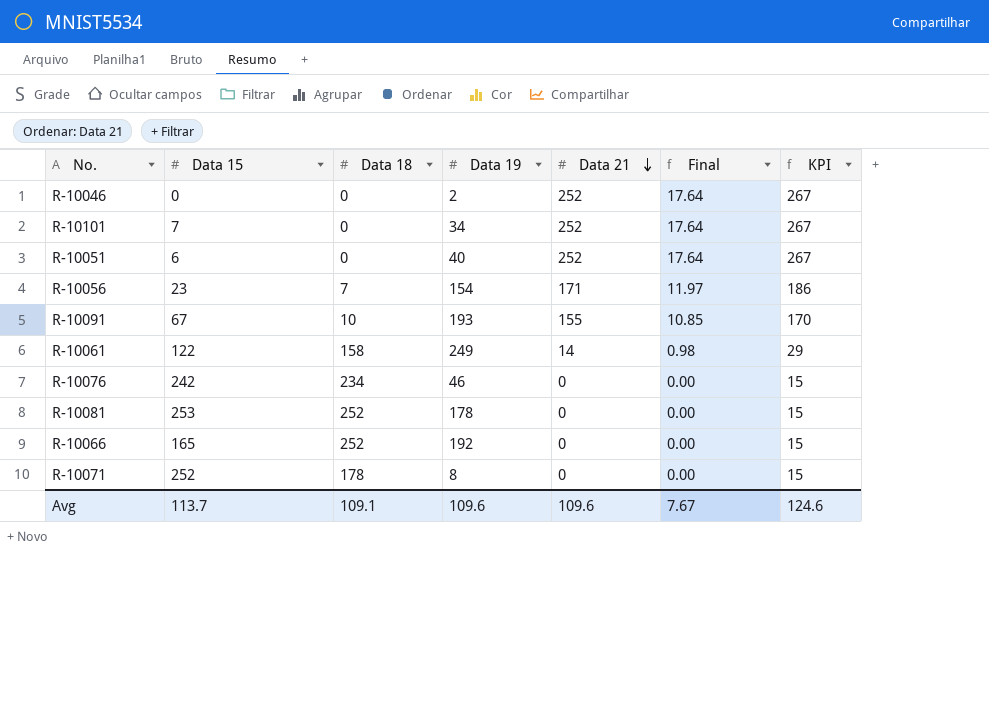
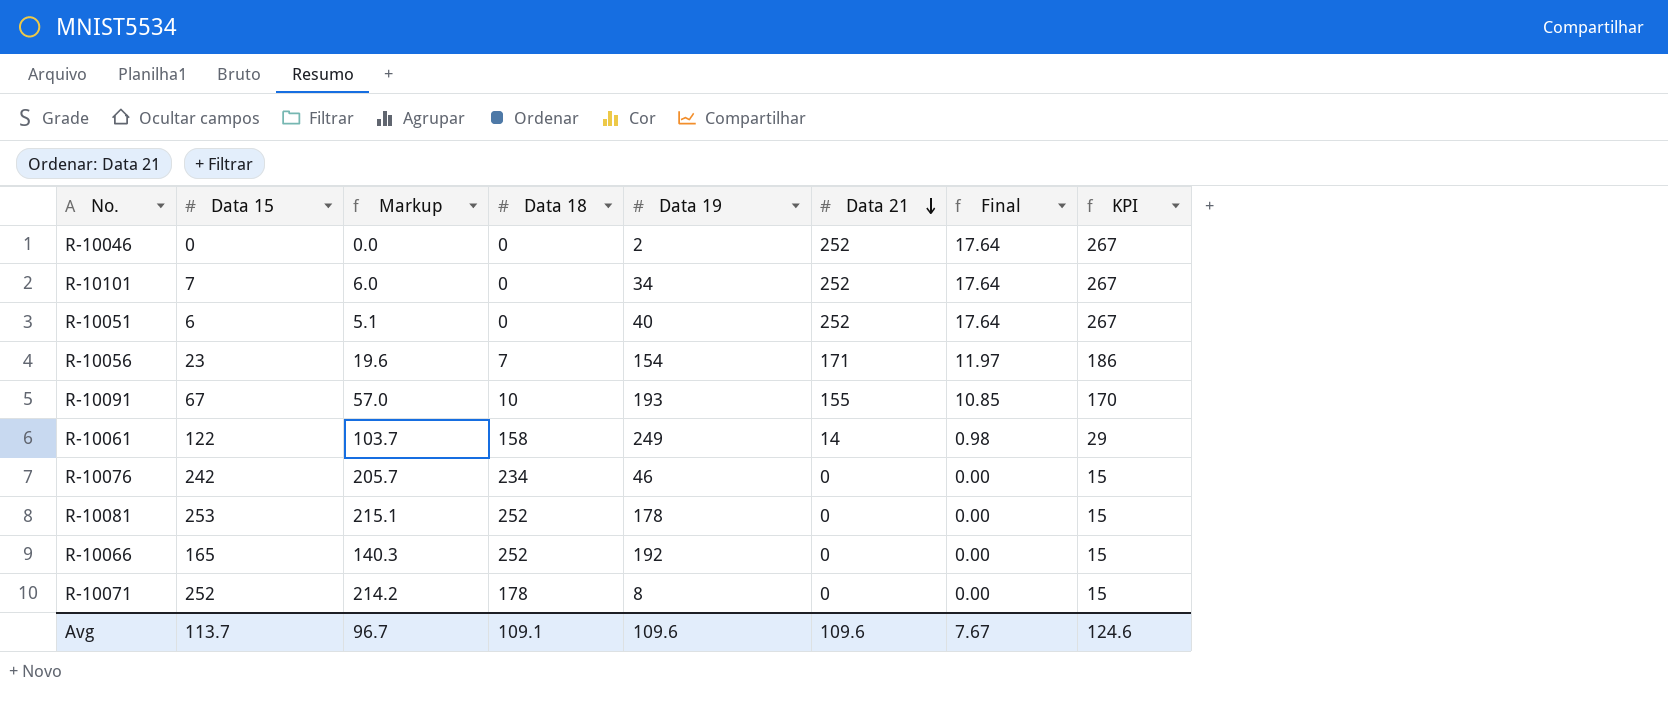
column Markup | formula: none -> [Data 15] * 0.85

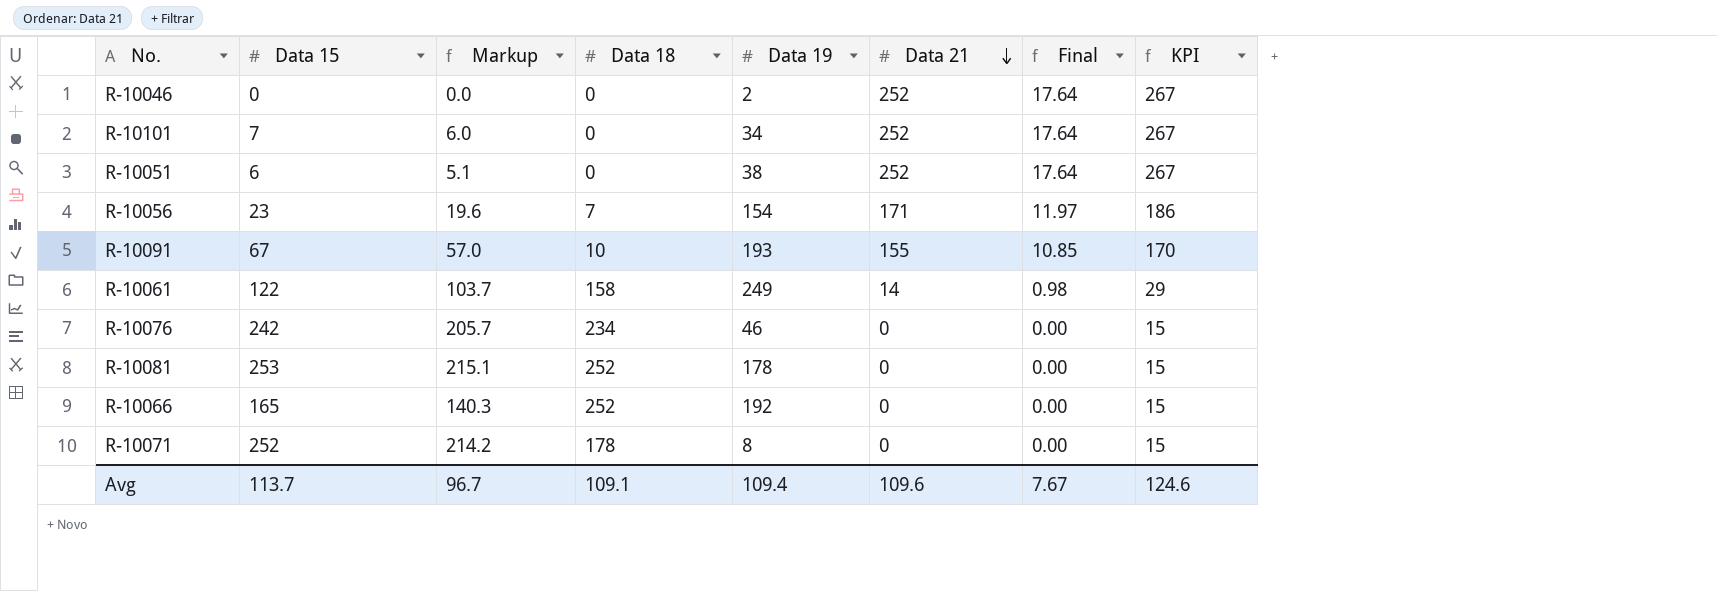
R-10051 | Data 19: 40 -> 38
Avg | Data 19: 109.6 -> 109.4

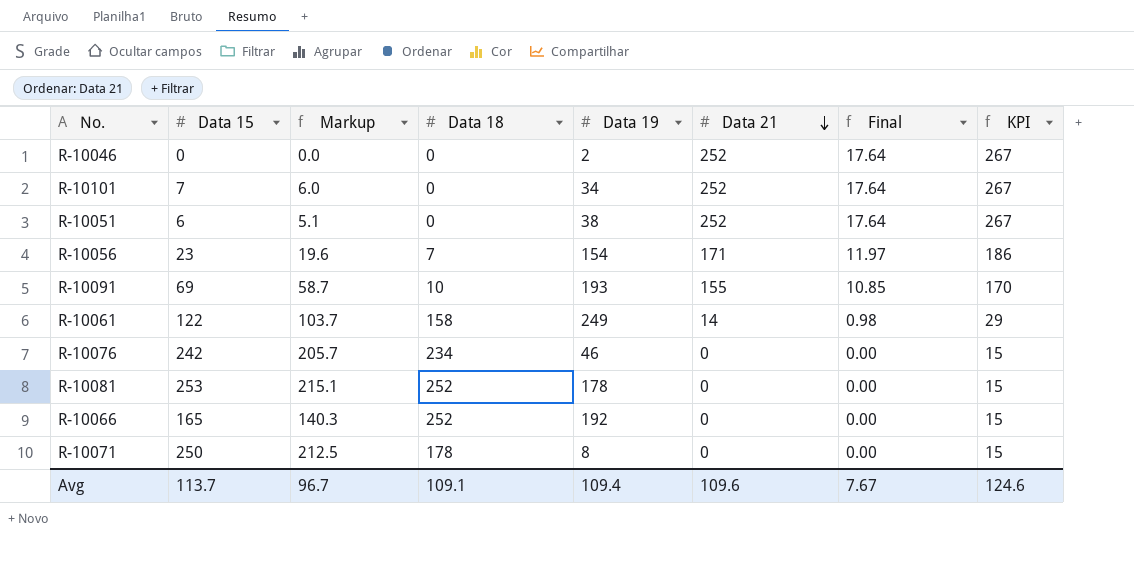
R-10091 | Data 15: 67 -> 69
R-10091 | Markup: 57.0 -> 58.7
R-10071 | Data 15: 252 -> 250
R-10071 | Markup: 214.2 -> 212.5

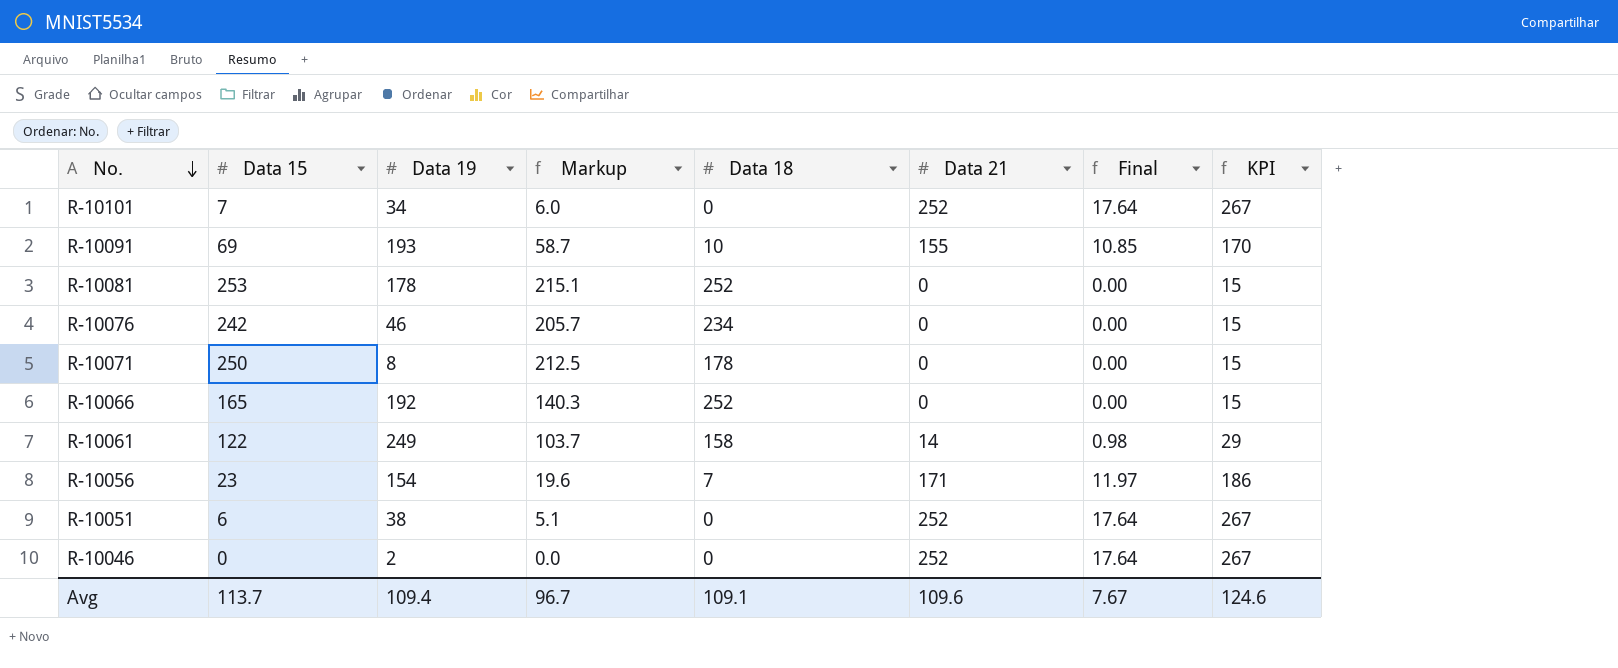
row order: Data 21 descending -> No. descending
column Data 19 | position: 5 -> 3

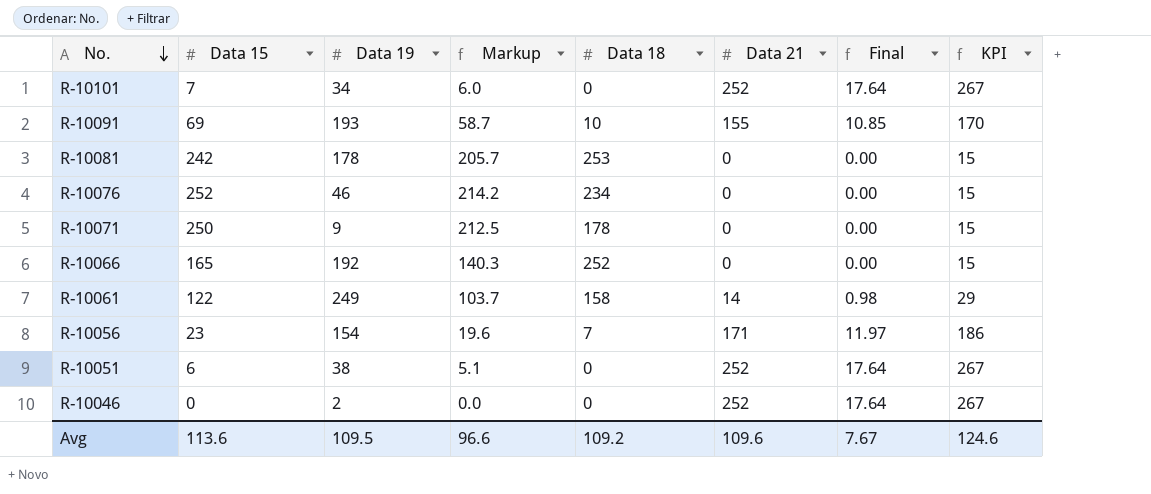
R-10081 | Data 15: 253 -> 242
R-10081 | Markup: 215.1 -> 205.7
R-10081 | Data 18: 252 -> 253
R-10076 | Data 15: 242 -> 252
R-10076 | Markup: 205.7 -> 214.2
R-10071 | Data 19: 8 -> 9
Avg | Data 15: 113.7 -> 113.6
Avg | Data 19: 109.4 -> 109.5
Avg | Markup: 96.7 -> 96.6
Avg | Data 18: 109.1 -> 109.2

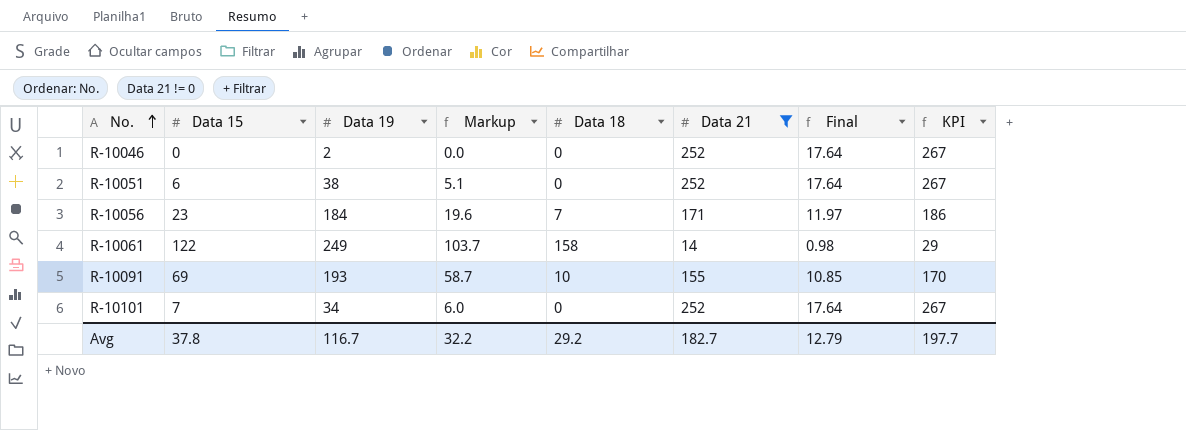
filter: none -> Data 21 != 0
row order: No. descending -> No. ascending
R-10056 | Data 19: 154 -> 184
Avg | Data 15: 113.6 -> 37.8
Avg | Data 19: 109.5 -> 116.7
Avg | Markup: 96.6 -> 32.2
Avg | Data 18: 109.2 -> 29.2
Avg | Data 21: 109.6 -> 182.7
Avg | Final: 7.67 -> 12.79
Avg | KPI: 124.6 -> 197.7

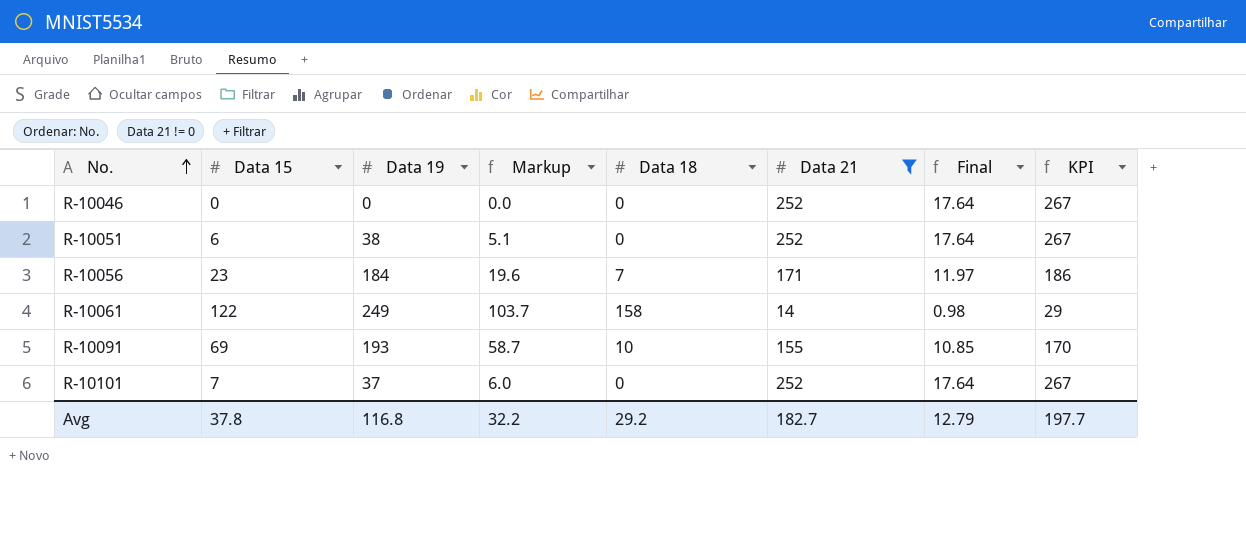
R-10046 | Data 19: 2 -> 0
R-10101 | Data 19: 34 -> 37
Avg | Data 19: 116.7 -> 116.8

